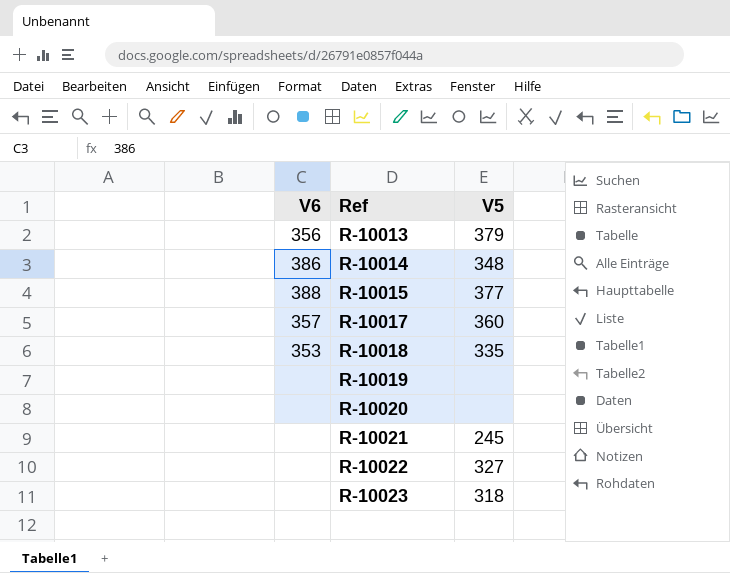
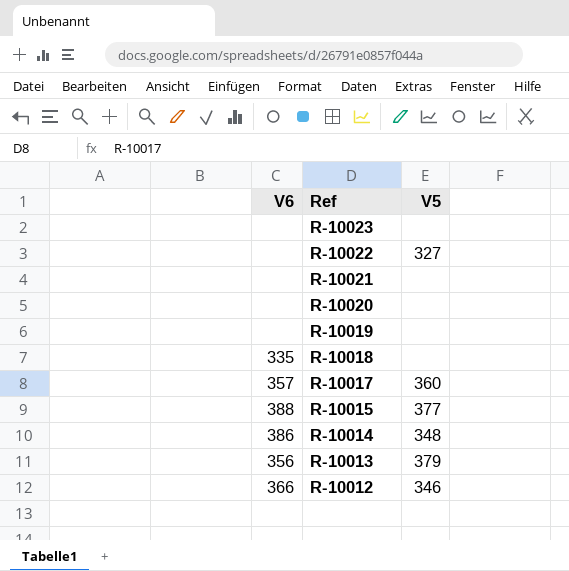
row order: Ref ascending -> Ref descending
R-10023 | V5: 318 -> none
R-10021 | V5: 245 -> none
R-10018 | V6: 353 -> 335
R-10018 | V5: 335 -> none
row R-10012: none -> 366 | 346

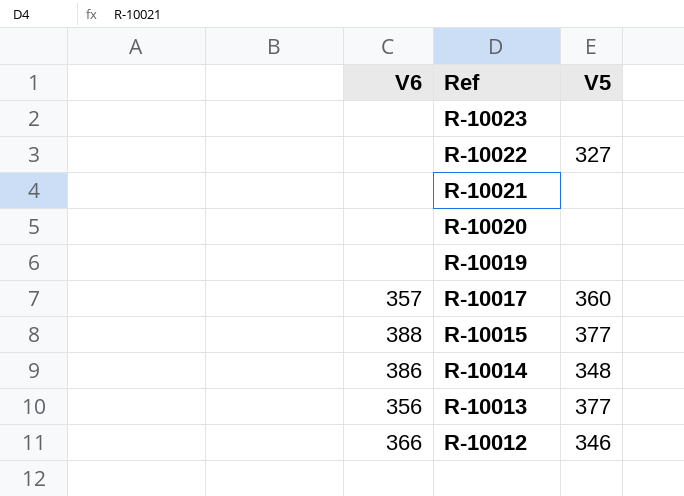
row R-10018: 335 | none -> none
R-10013 | V5: 379 -> 377

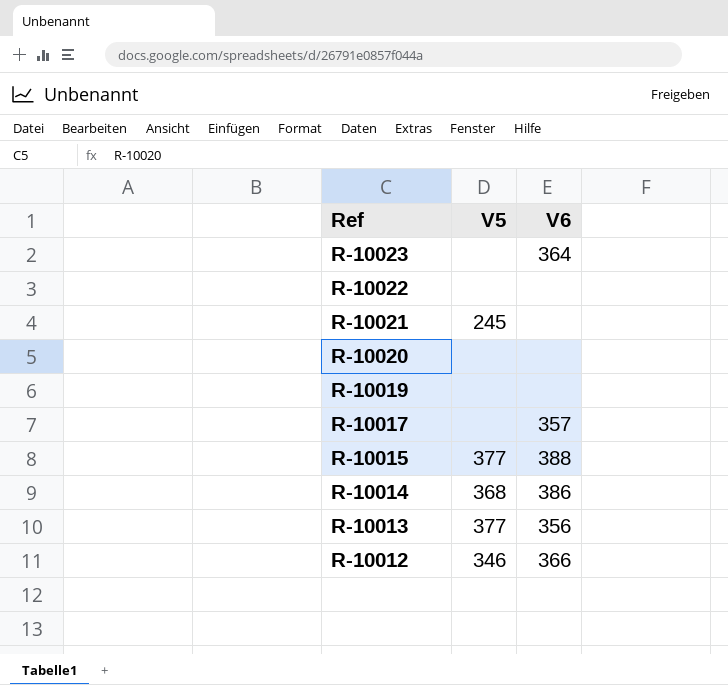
column V6 | position: 1 -> 3
R-10023 | V6: none -> 364
R-10022 | V5: 327 -> none
R-10021 | V5: none -> 245
R-10017 | V5: 360 -> none
R-10014 | V5: 348 -> 368

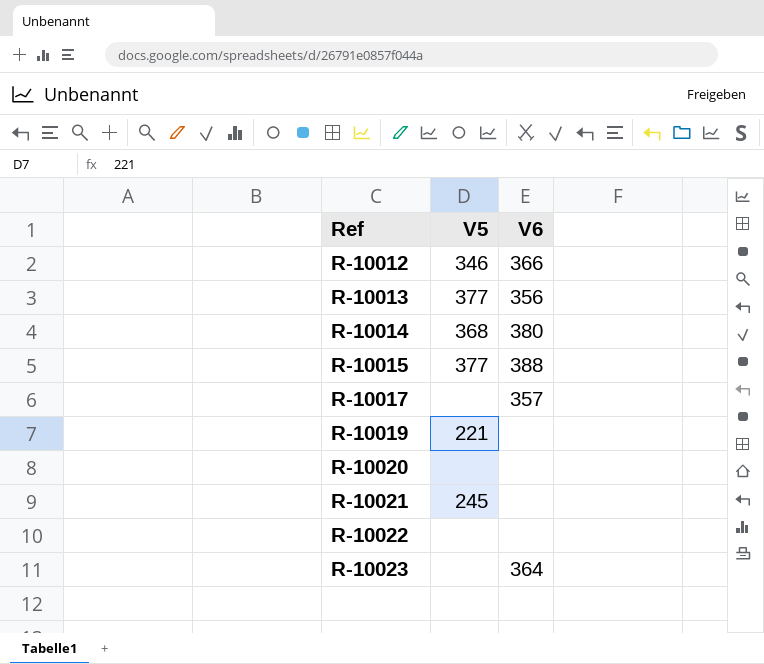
row order: Ref descending -> Ref ascending
R-10014 | V6: 386 -> 380
R-10019 | V5: none -> 221

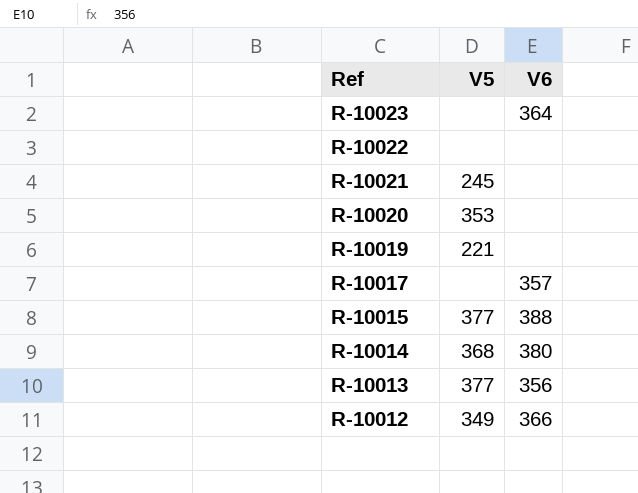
row order: Ref ascending -> Ref descending
R-10020 | V5: none -> 353
R-10012 | V5: 346 -> 349

